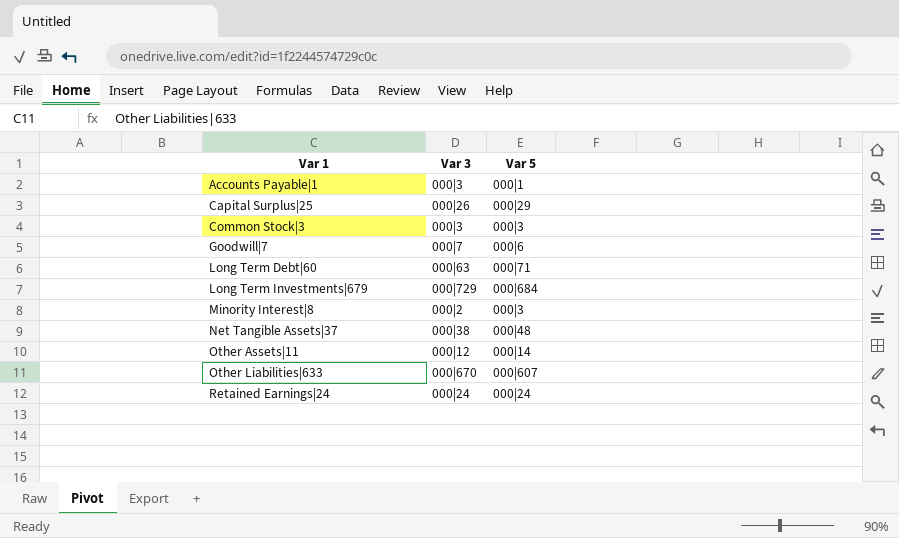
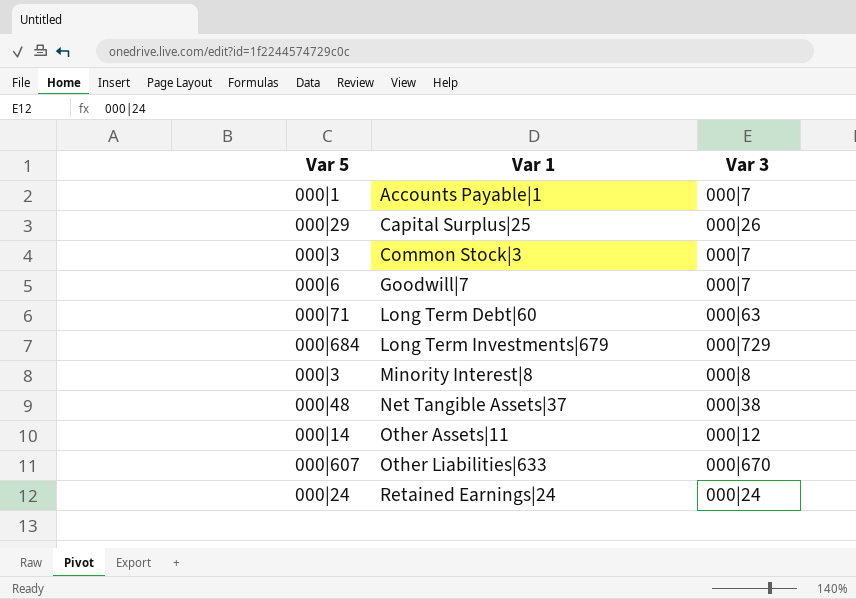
column Var 5 | position: 3 -> 1
Accounts Payable|1 | Var 3: 000|3 -> 000|7
Common Stock|3 | Var 3: 000|3 -> 000|7
Minority Interest|8 | Var 3: 000|2 -> 000|8

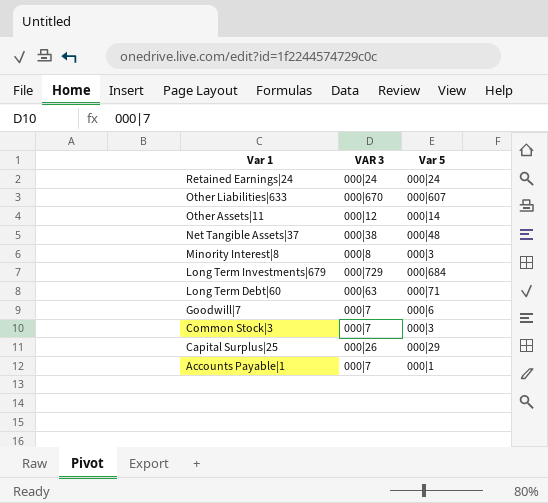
row order: Var 1 ascending -> Var 1 descending
column name: Var 3 -> VAR 3
column Var 5 | position: 1 -> 3

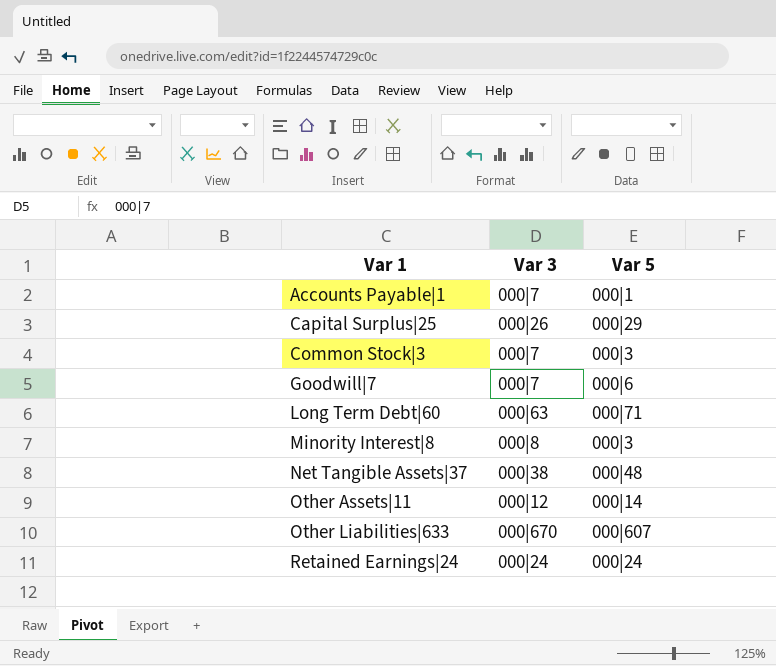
row order: Var 1 descending -> Var 1 ascending
column name: VAR 3 -> Var 3
row Long Term Investments|679: 000|729 | 000|684 -> none

